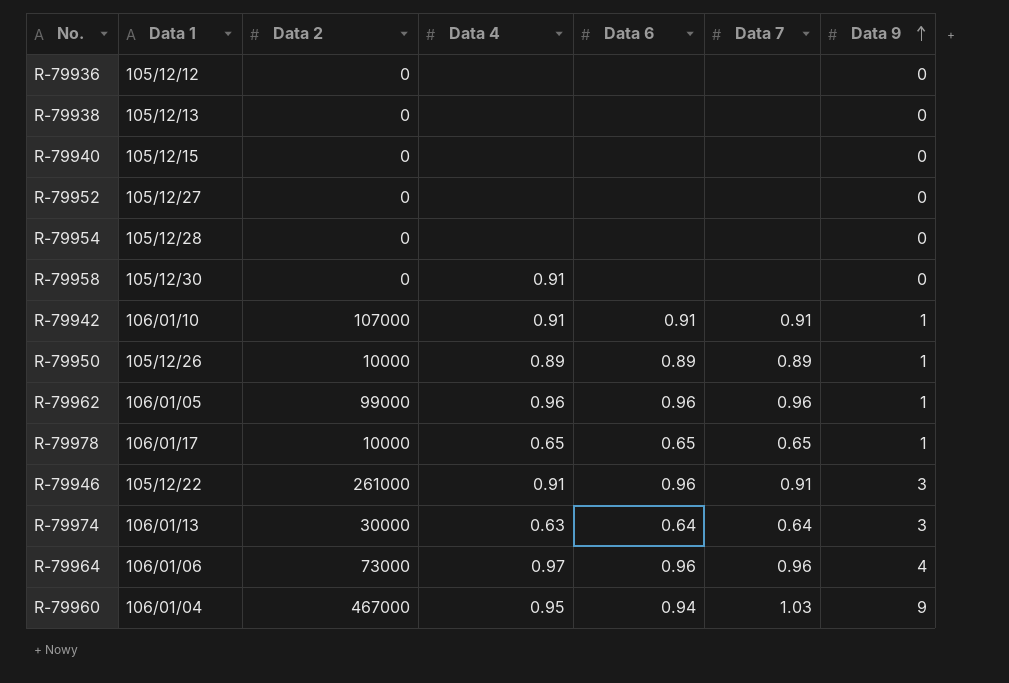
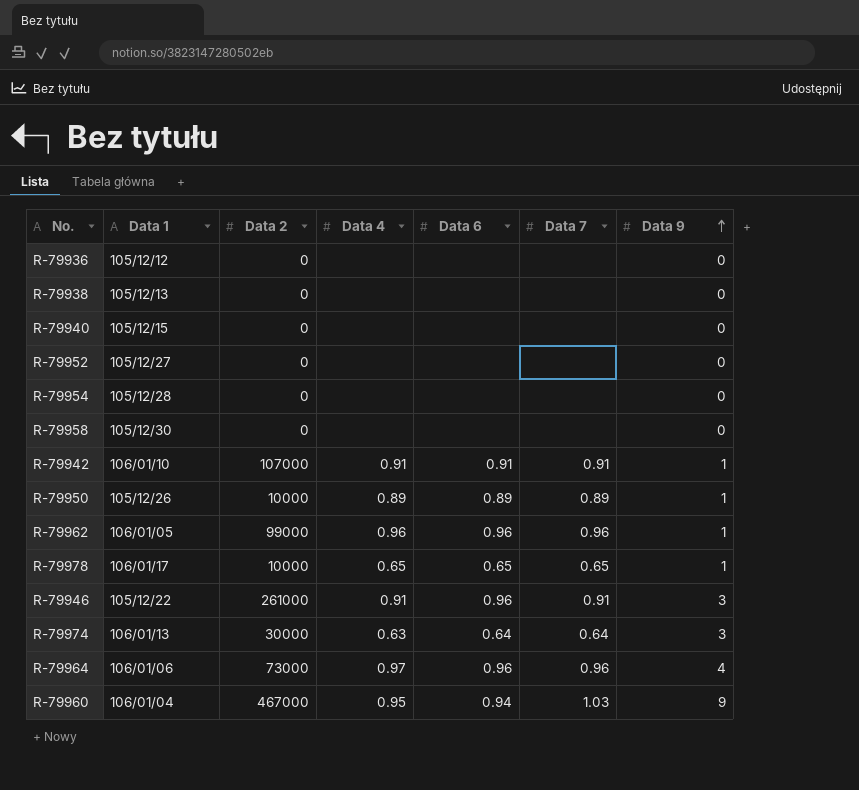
R-79958 | Data 4: 0.91 -> none

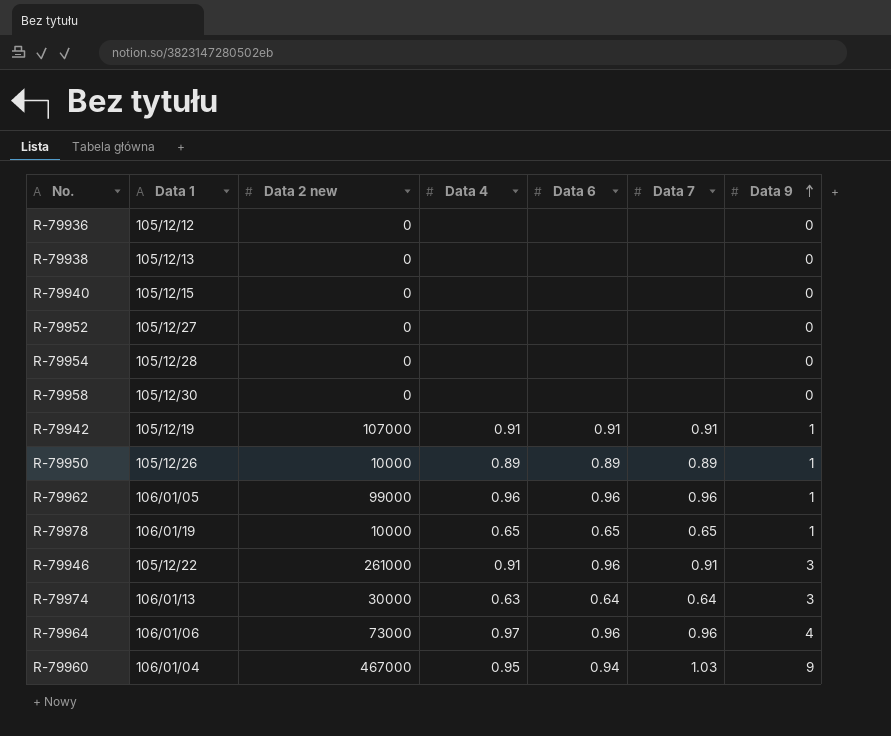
column name: Data 2 -> Data 2 new
R-79942 | Data 1: 106/01/10 -> 105/12/19
R-79978 | Data 1: 106/01/17 -> 106/01/19

